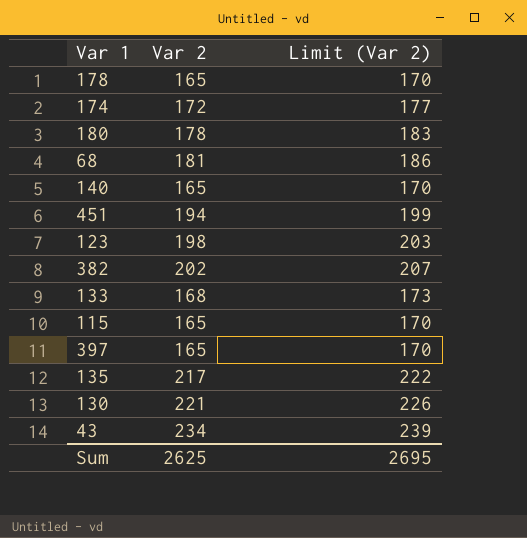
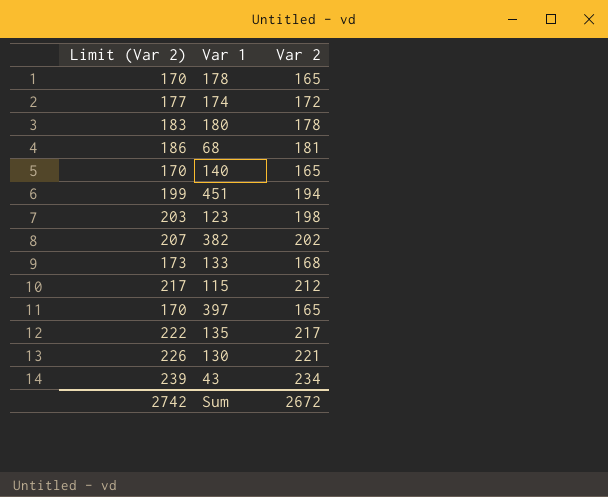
column Limit (Var 2) | position: 3 -> 1
115 | Limit (Var 2): 170 -> 217
115 | Var 2: 165 -> 212
Sum | Limit (Var 2): 2695 -> 2742
Sum | Var 2: 2625 -> 2672

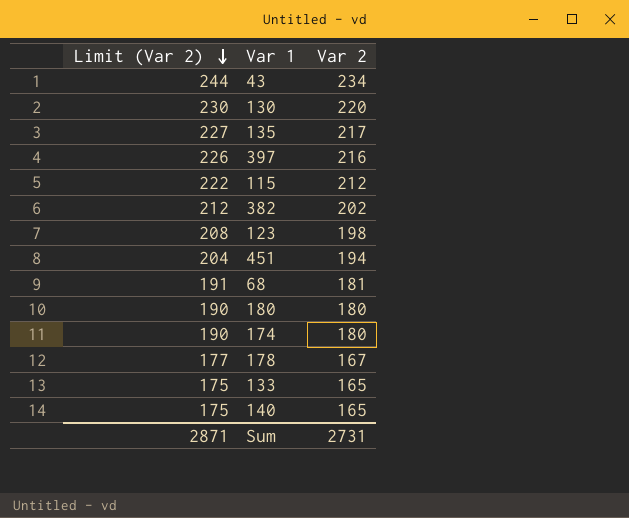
row order: none -> Limit (Var 2) descending
column Limit (Var 2) | formula: [Var 2] + 5 -> [Var 2] + 10
130 | Var 2: 221 -> 220
397 | Var 2: 165 -> 216
180 | Var 2: 178 -> 180
174 | Var 2: 172 -> 180
178 | Var 2: 165 -> 167
133 | Var 2: 168 -> 165
Sum | Limit (Var 2): 2742 -> 2871
Sum | Var 2: 2672 -> 2731

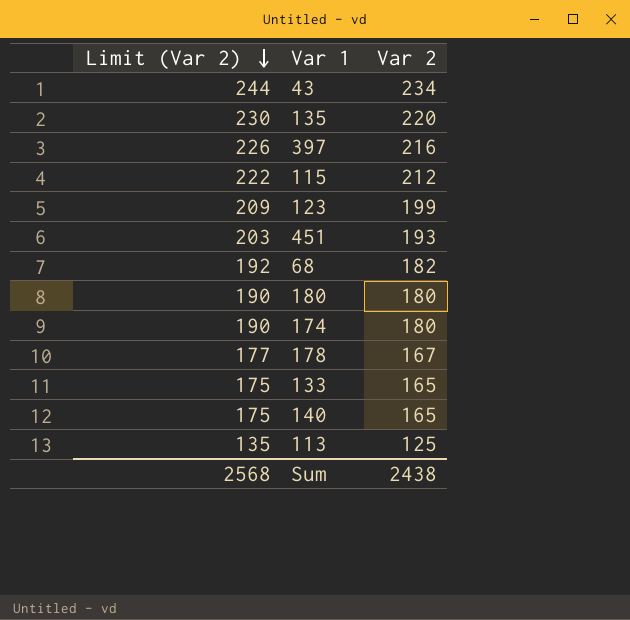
row 130: 230 | 220 -> none
row 382: 212 | 202 -> none
135 | Limit (Var 2): 227 -> 230
135 | Var 2: 217 -> 220
123 | Limit (Var 2): 208 -> 209
123 | Var 2: 198 -> 199
451 | Limit (Var 2): 204 -> 203
451 | Var 2: 194 -> 193
68 | Limit (Var 2): 191 -> 192
68 | Var 2: 181 -> 182
row 113: none -> 135 | 125
Sum | Limit (Var 2): 2871 -> 2568
Sum | Var 2: 2731 -> 2438

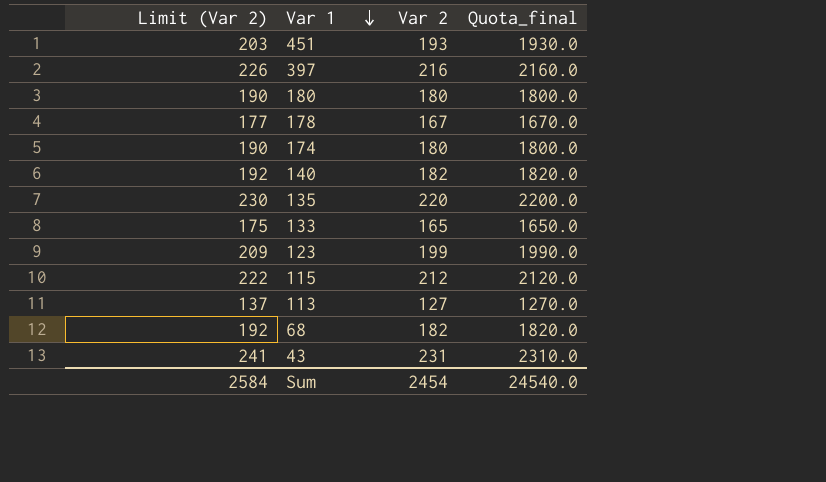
row order: Limit (Var 2) descending -> Var 1 descending
column Quota_final | formula: none -> [Var 2] * 10
140 | Limit (Var 2): 175 -> 192
140 | Var 2: 165 -> 182
113 | Limit (Var 2): 135 -> 137
113 | Var 2: 125 -> 127
43 | Limit (Var 2): 244 -> 241
43 | Var 2: 234 -> 231
Sum | Limit (Var 2): 2568 -> 2584
Sum | Var 2: 2438 -> 2454

